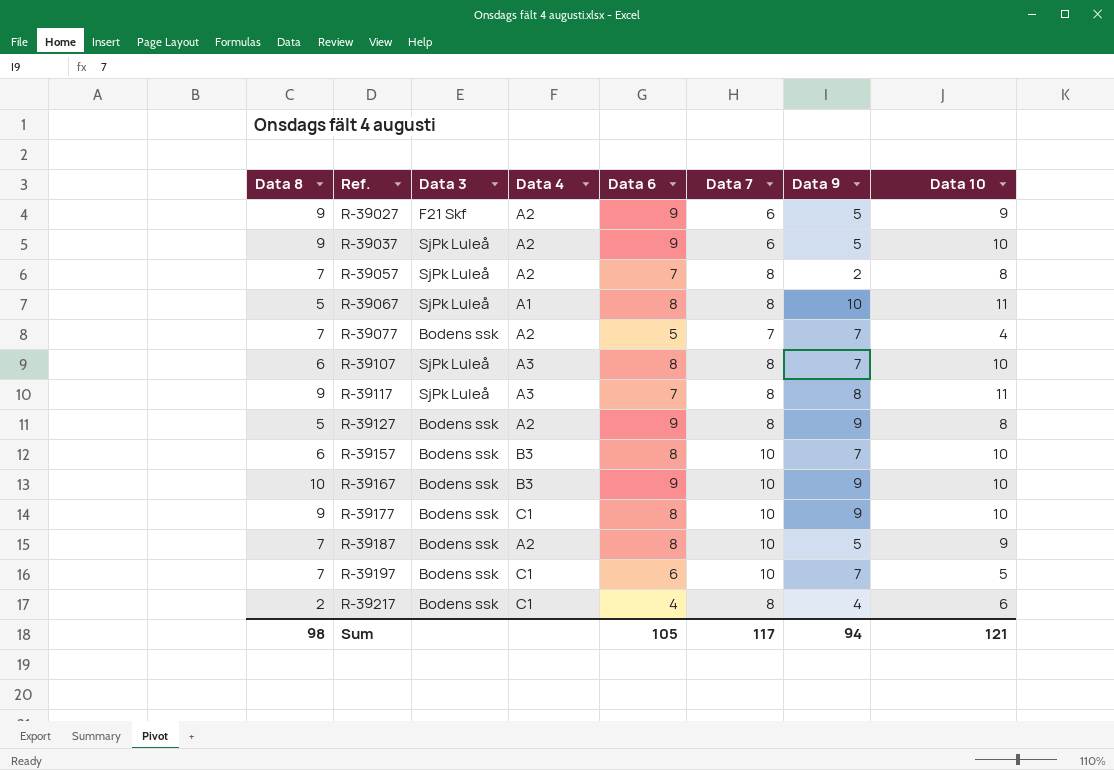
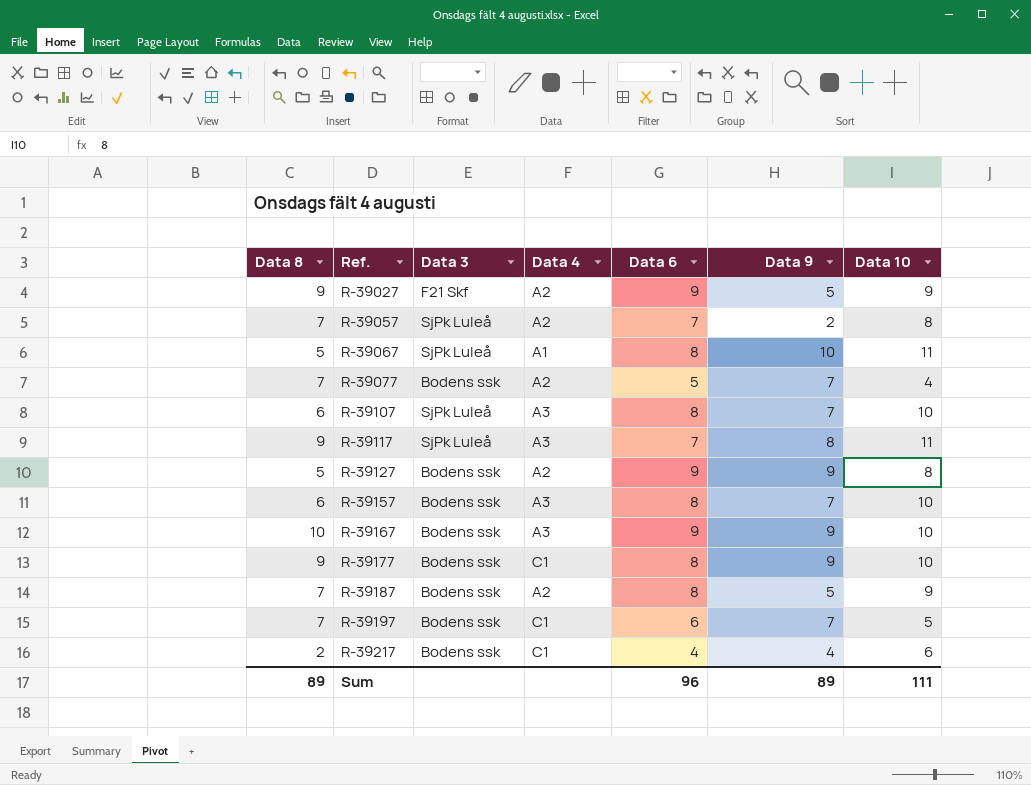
column Data 7 | position: 6 -> none
row R-39037: 9 | SjPk Luleå | A2 | 9 | 6 | 5 | 10 -> none
R-39157 | Data 4: B3 -> A3
R-39167 | Data 4: B3 -> A3
Sum | Data 8: 98 -> 89
Sum | Data 6: 105 -> 96
Sum | Data 9: 94 -> 89
Sum | Data 10: 121 -> 111

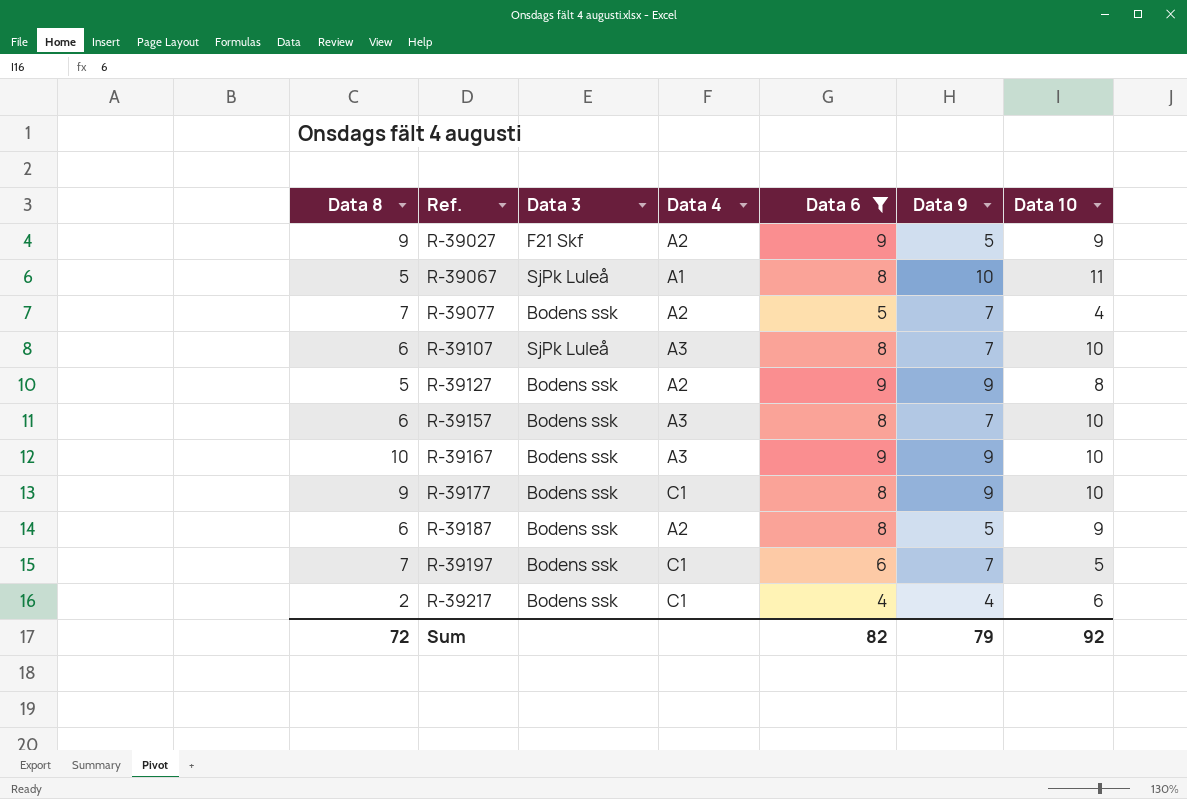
filter: none -> Data 6 != 7
R-39187 | Data 8: 7 -> 6
Sum | Data 8: 89 -> 72
Sum | Data 6: 96 -> 82
Sum | Data 9: 89 -> 79
Sum | Data 10: 111 -> 92

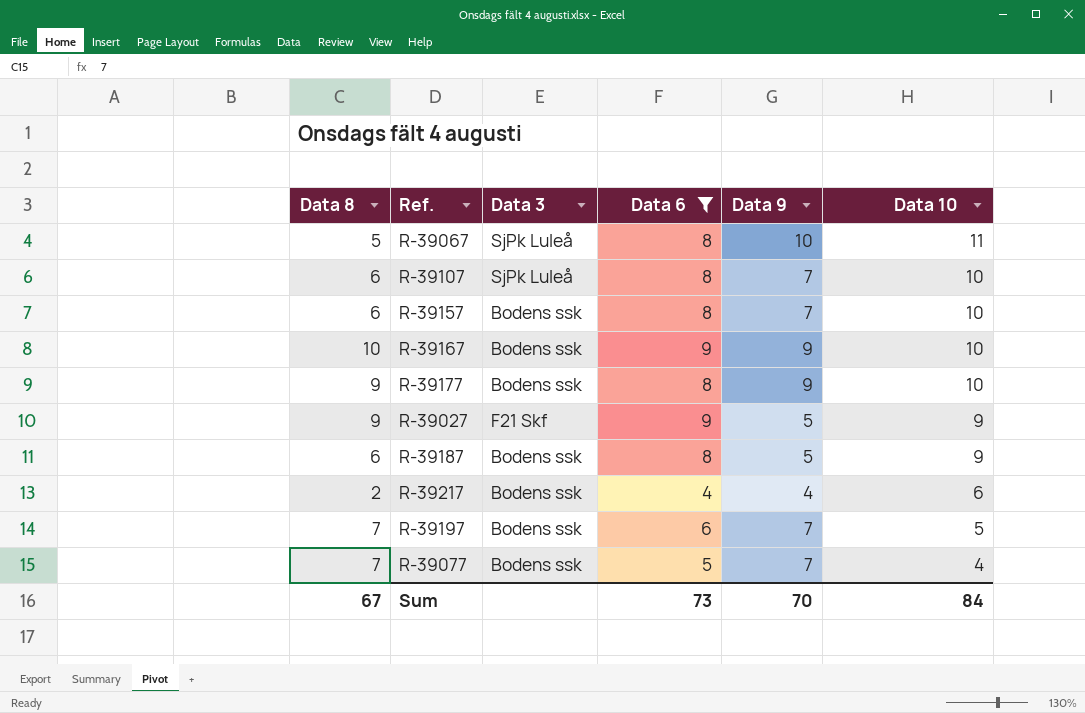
row order: Ref. ascending -> Data 10 descending
column Data 4 | position: 4 -> none
row R-39127: 5 | Bodens ssk | A2 | 9 | 9 | 8 -> none
Sum | Data 8: 72 -> 67
Sum | Data 6: 82 -> 73
Sum | Data 9: 79 -> 70
Sum | Data 10: 92 -> 84

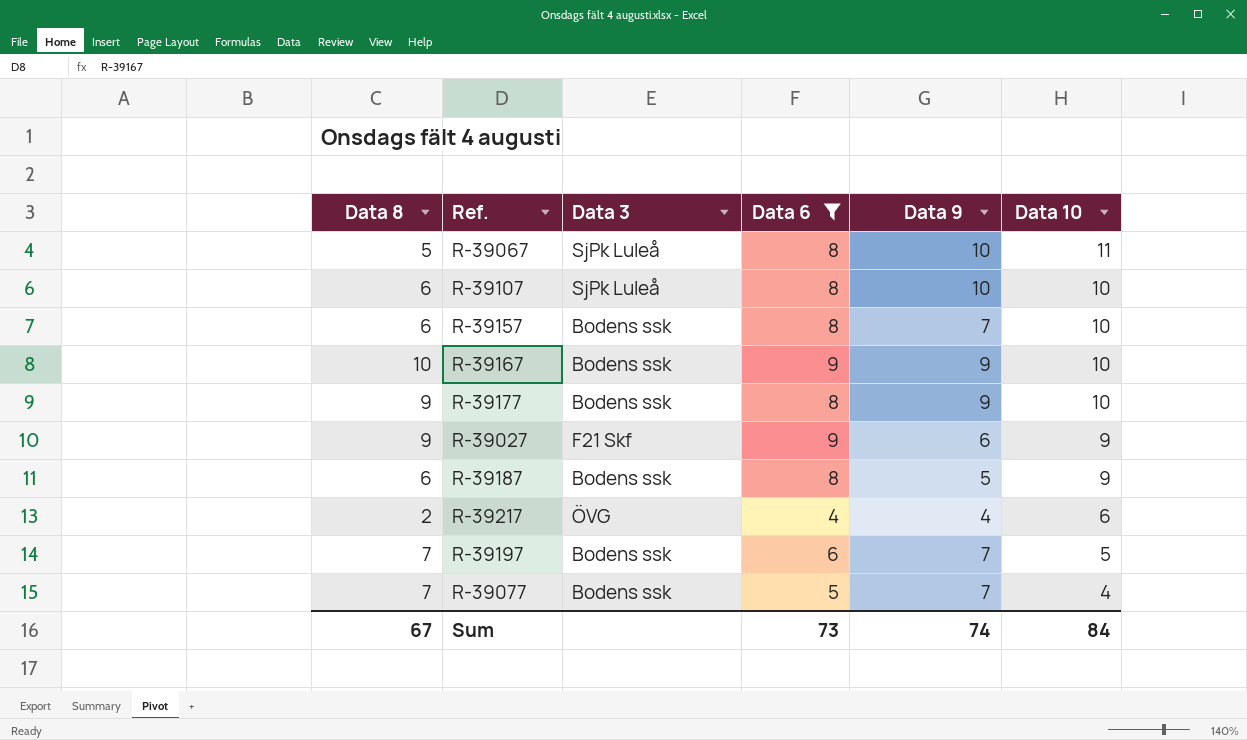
R-39107 | Data 9: 7 -> 10
R-39027 | Data 9: 5 -> 6
R-39217 | Data 3: Bodens ssk -> ÖVG
Sum | Data 9: 70 -> 74

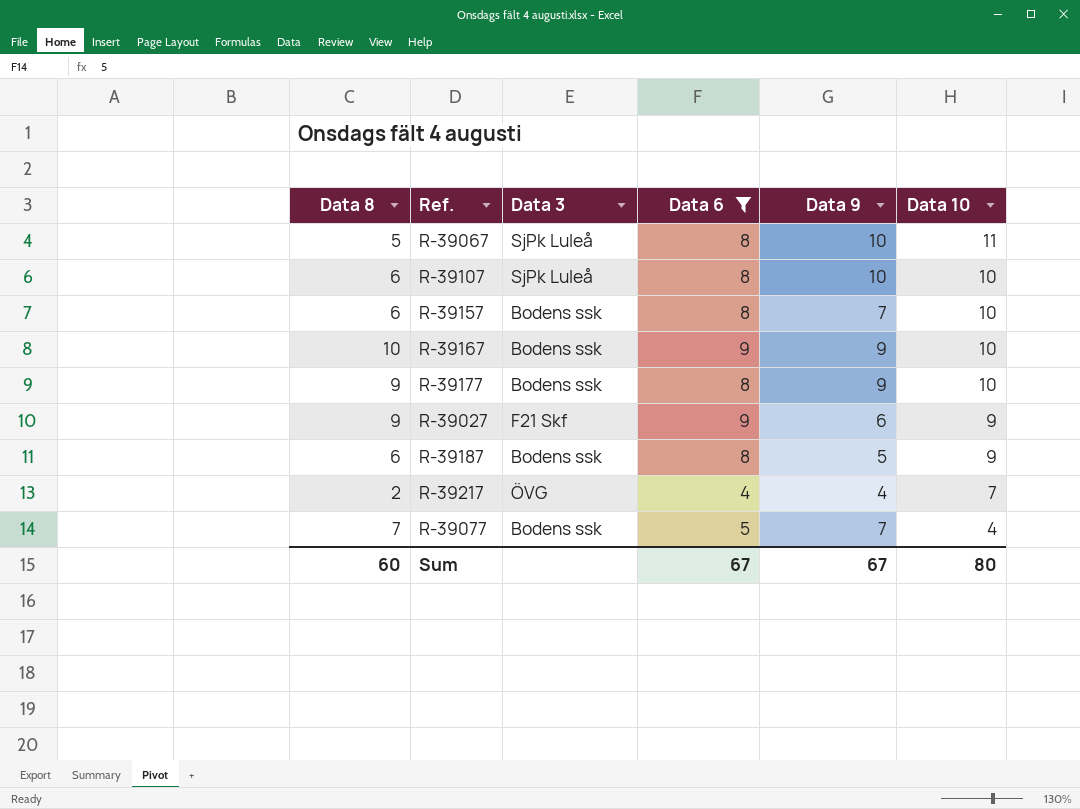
row R-39197: 7 | Bodens ssk | 6 | 7 | 5 -> none
R-39217 | Data 10: 6 -> 7
Sum | Data 8: 67 -> 60
Sum | Data 6: 73 -> 67
Sum | Data 9: 74 -> 67
Sum | Data 10: 84 -> 80

